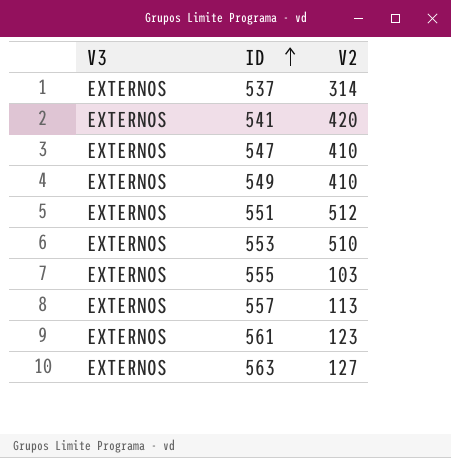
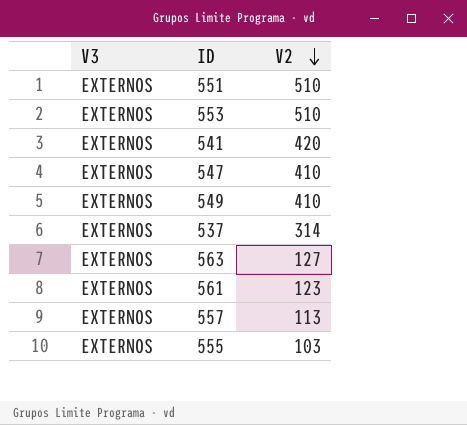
row order: ID ascending -> V2 descending
551 | V2: 512 -> 510

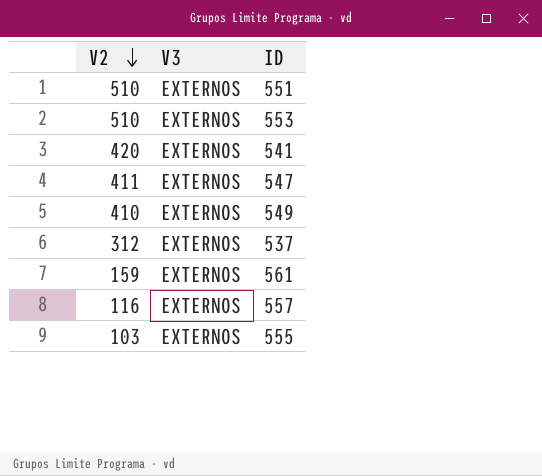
column V2 | position: 3 -> 1
row 563: EXTERNOS | 127 -> none
547 | V2: 410 -> 411
537 | V2: 314 -> 312
561 | V2: 123 -> 159
557 | V2: 113 -> 116

